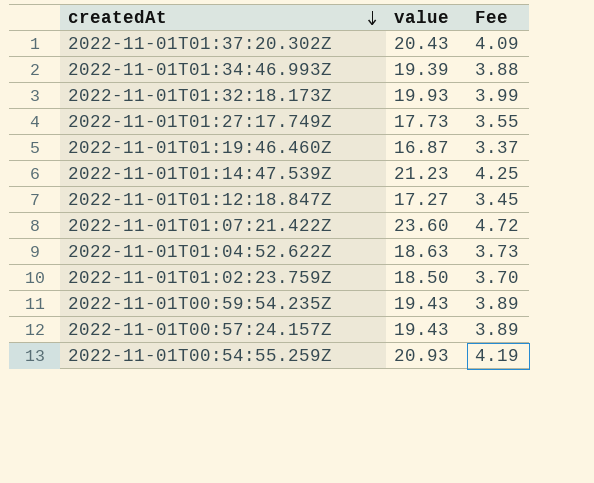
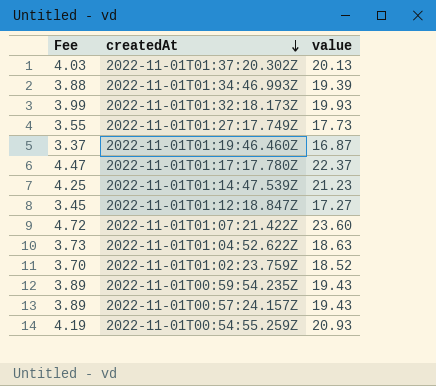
column Fee | position: 3 -> 1
2022-11-01T01:37:20.302Z | Fee: 4.09 -> 4.03
2022-11-01T01:37:20.302Z | value: 20.43 -> 20.13
row 2022-11-01T01:17:17.780Z: none -> 4.47 | 22.37
2022-11-01T01:02:23.759Z | value: 18.50 -> 18.52

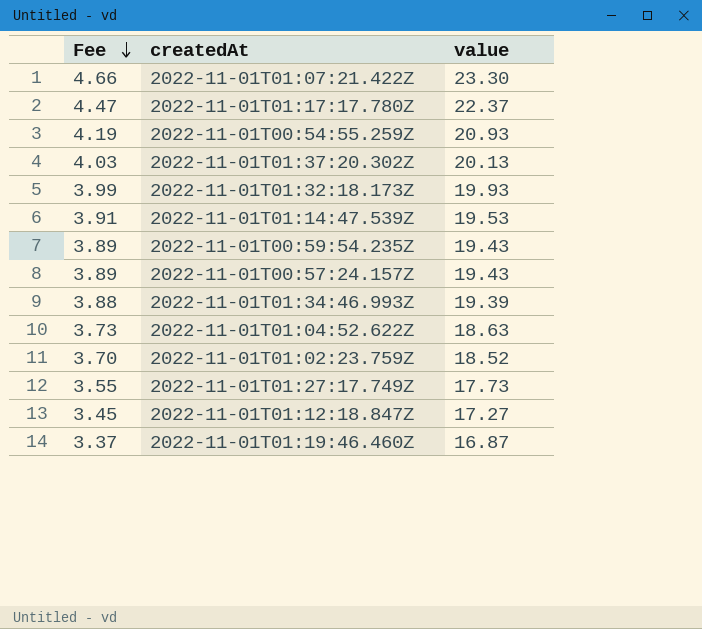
row order: createdAt descending -> Fee descending
2022-11-01T01:07:21.422Z | Fee: 4.72 -> 4.66
2022-11-01T01:07:21.422Z | value: 23.60 -> 23.30
2022-11-01T01:14:47.539Z | Fee: 4.25 -> 3.91
2022-11-01T01:14:47.539Z | value: 21.23 -> 19.53

